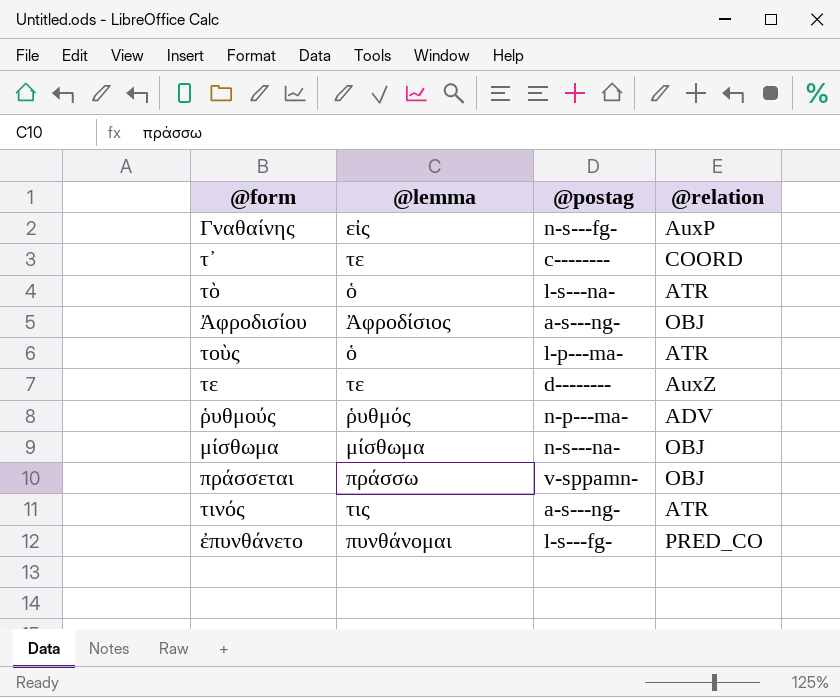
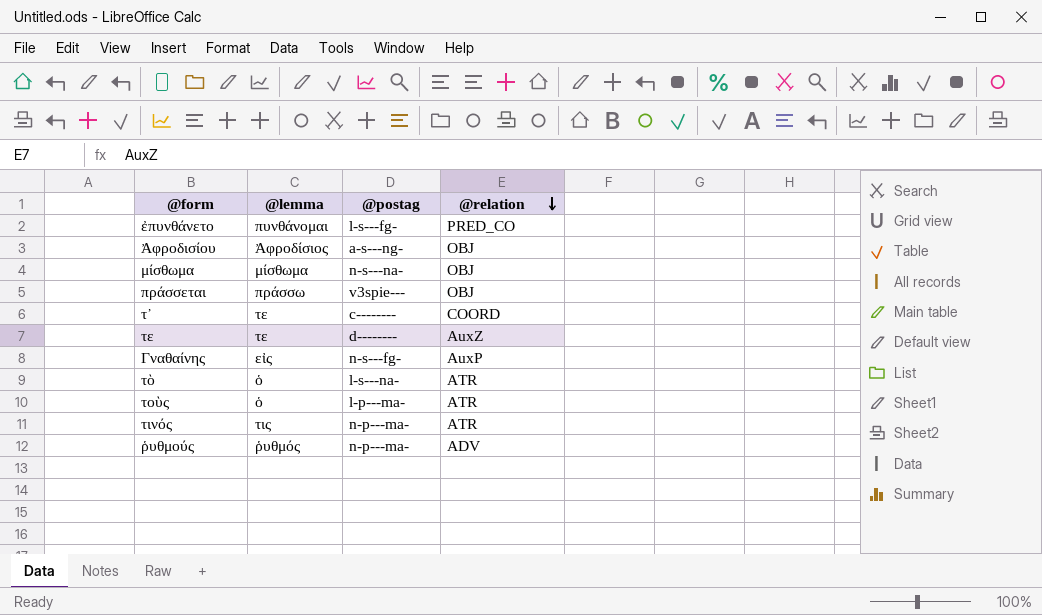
row order: none -> @relation descending
πράσσεται | @postag: v-sppamn- -> v3spie---
τινός | @postag: a-s---ng- -> n-p---ma-

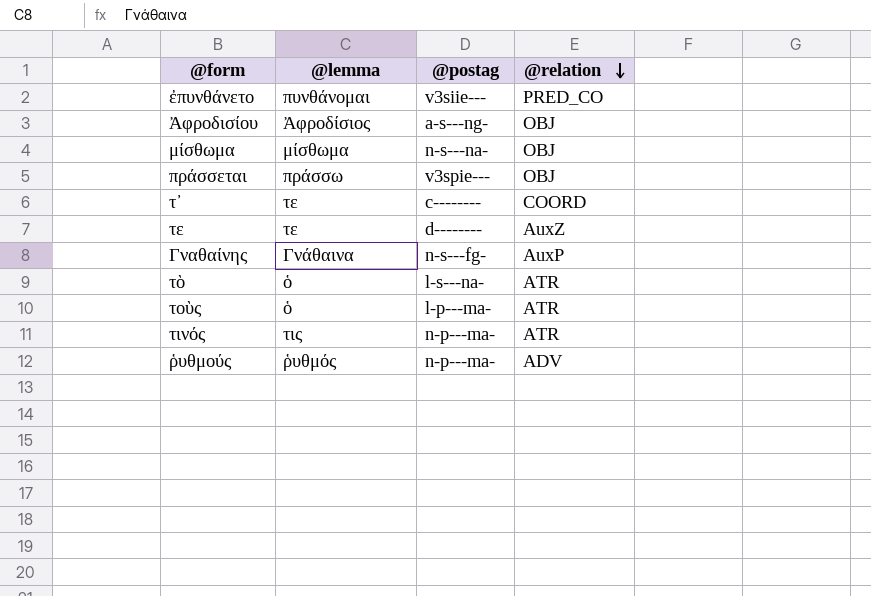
ἐπυνθάνετο | @postag: l-s---fg- -> v3siie---
Γναθαίνης | @lemma: εἰς -> Γνάθαινα

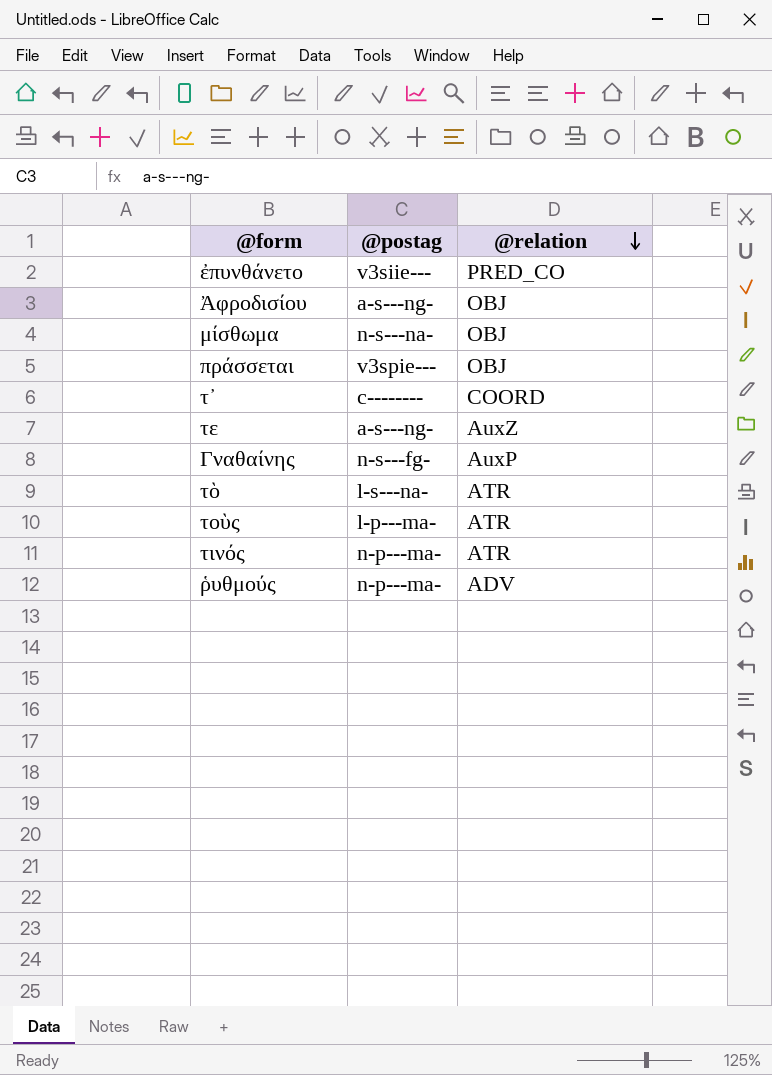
column @lemma | position: 2 -> none
τε | @postag: d-------- -> a-s---ng-

